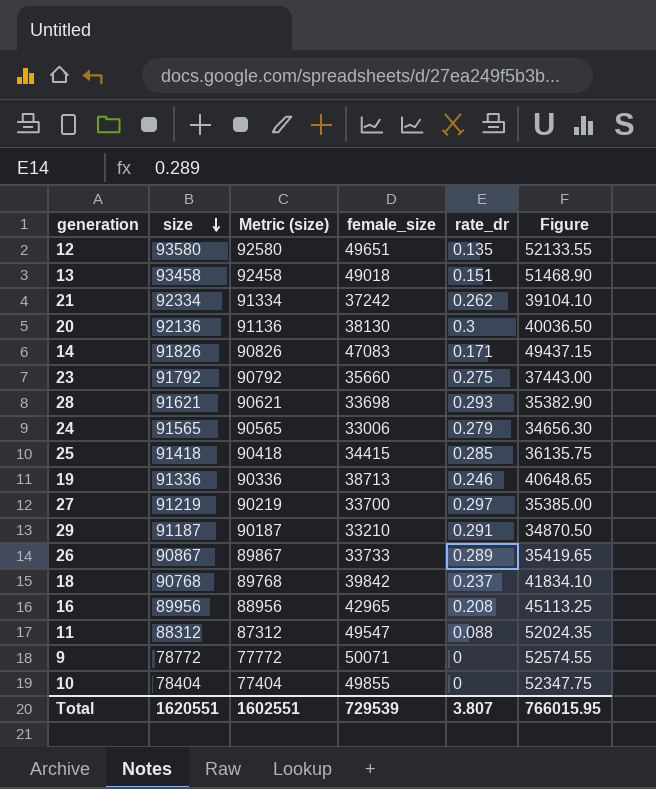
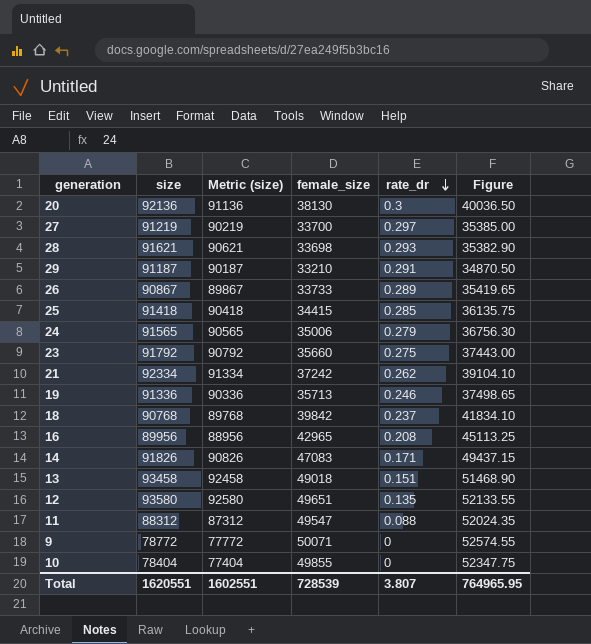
row order: size descending -> rate_dr descending
24 | female_size: 33006 -> 35006
24 | Figure: 34656.30 -> 36756.30
19 | female_size: 38713 -> 35713
19 | Figure: 40648.65 -> 37498.65
Total | female_size: 729539 -> 728539
Total | Figure: 766015.95 -> 764965.95

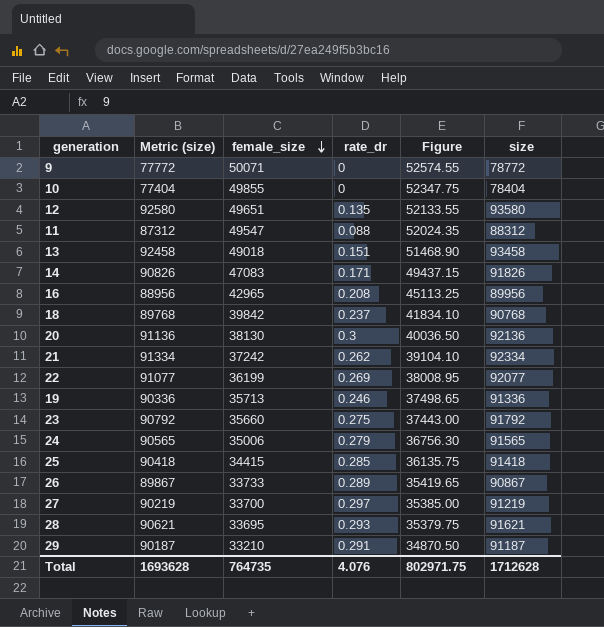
row order: rate_dr descending -> female_size descending
column size | position: 2 -> 6
row 22: none -> 91077 | 36199 | 0.269 | 38008.95 | 92077
28 | female_size: 33698 -> 33695
28 | Figure: 35382.90 -> 35379.75
Total | Metric (size): 1602551 -> 1693628
Total | female_size: 728539 -> 764735
Total | rate_dr: 3.807 -> 4.076
Total | Figure: 764965.95 -> 802971.75
Total | size: 1620551 -> 1712628

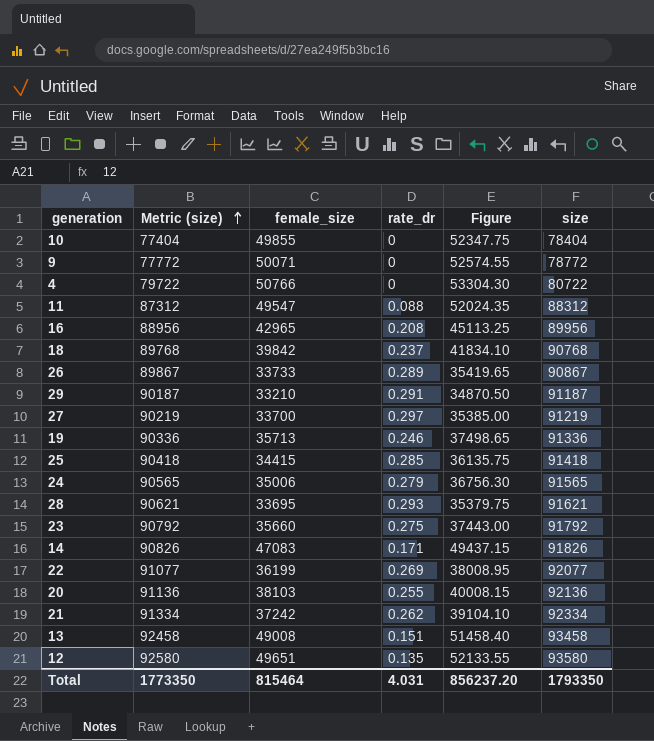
row order: female_size descending -> Metric (size) ascending
row 4: none -> 79722 | 50766 | 0 | 53304.30 | 80722
20 | female_size: 38130 -> 38103
20 | rate_dr: 0.3 -> 0.255
20 | Figure: 40036.50 -> 40008.15
13 | female_size: 49018 -> 49008
13 | Figure: 51468.90 -> 51458.40
Total | Metric (size): 1693628 -> 1773350
Total | female_size: 764735 -> 815464
Total | rate_dr: 4.076 -> 4.031
Total | Figure: 802971.75 -> 856237.20
Total | size: 1712628 -> 1793350

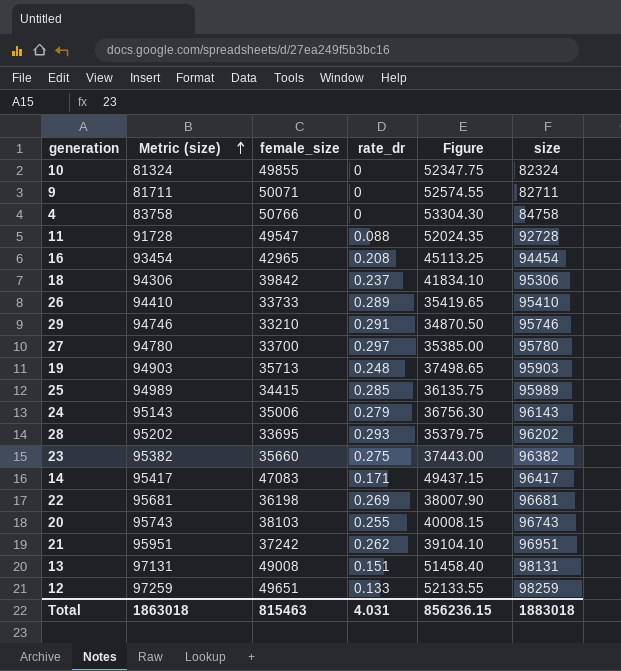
10 | Metric (size): 77404 -> 81324
10 | size: 78404 -> 82324
9 | Metric (size): 77772 -> 81711
9 | size: 78772 -> 82711
4 | Metric (size): 79722 -> 83758
4 | size: 80722 -> 84758
11 | Metric (size): 87312 -> 91728
11 | size: 88312 -> 92728
16 | Metric (size): 88956 -> 93454
16 | size: 89956 -> 94454
18 | Metric (size): 89768 -> 94306
18 | size: 90768 -> 95306
26 | Metric (size): 89867 -> 94410
26 | size: 90867 -> 95410
29 | Metric (size): 90187 -> 94746
29 | size: 91187 -> 95746
27 | Metric (size): 90219 -> 94780
27 | size: 91219 -> 95780
19 | Metric (size): 90336 -> 94903
19 | rate_dr: 0.246 -> 0.248
19 | size: 91336 -> 95903
25 | Metric (size): 90418 -> 94989
25 | size: 91418 -> 95989
24 | Metric (size): 90565 -> 95143
24 | size: 91565 -> 96143
28 | Metric (size): 90621 -> 95202
28 | size: 91621 -> 96202
23 | Metric (size): 90792 -> 95382
23 | size: 91792 -> 96382
14 | Metric (size): 90826 -> 95417
14 | size: 91826 -> 96417
22 | Metric (size): 91077 -> 95681
22 | female_size: 36199 -> 36198
22 | Figure: 38008.95 -> 38007.90
22 | size: 92077 -> 96681
20 | Metric (size): 91136 -> 95743
20 | size: 92136 -> 96743
21 | Metric (size): 91334 -> 95951
21 | size: 92334 -> 96951
13 | Metric (size): 92458 -> 97131
13 | size: 93458 -> 98131
12 | Metric (size): 92580 -> 97259
12 | rate_dr: 0.135 -> 0.133
12 | size: 93580 -> 98259
Total | Metric (size): 1773350 -> 1863018
Total | female_size: 815464 -> 815463
Total | Figure: 856237.20 -> 856236.15
Total | size: 1793350 -> 1883018

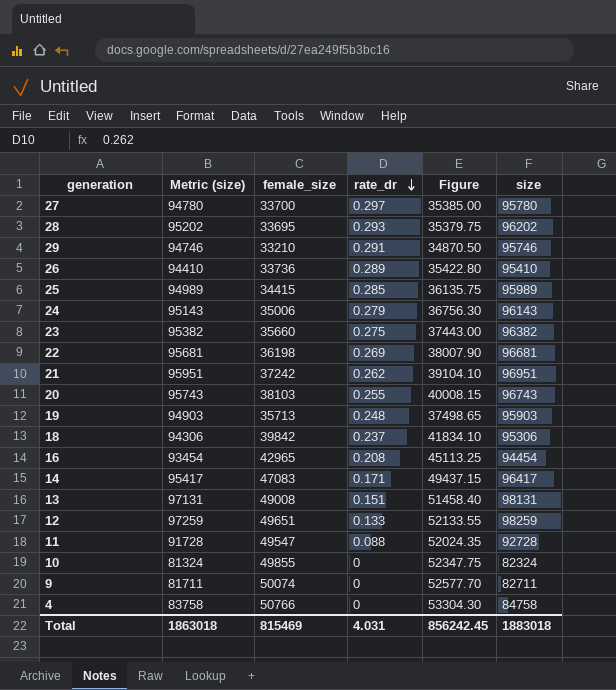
row order: Metric (size) ascending -> rate_dr descending
26 | female_size: 33733 -> 33736
26 | Figure: 35419.65 -> 35422.80
9 | female_size: 50071 -> 50074
9 | Figure: 52574.55 -> 52577.70
Total | female_size: 815463 -> 815469
Total | Figure: 856236.15 -> 856242.45

